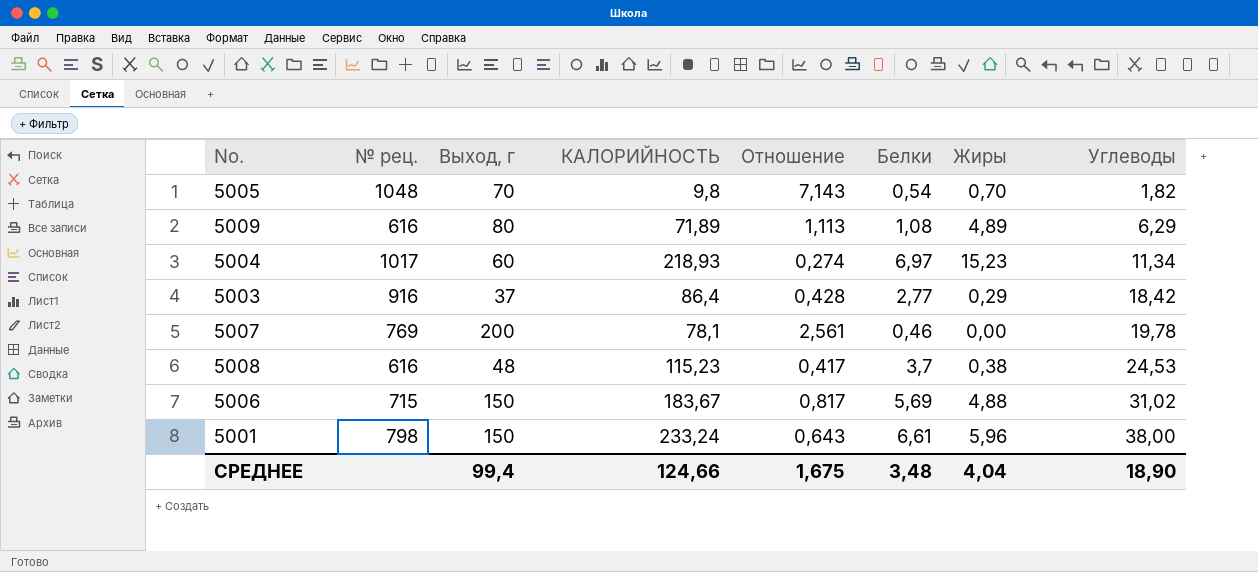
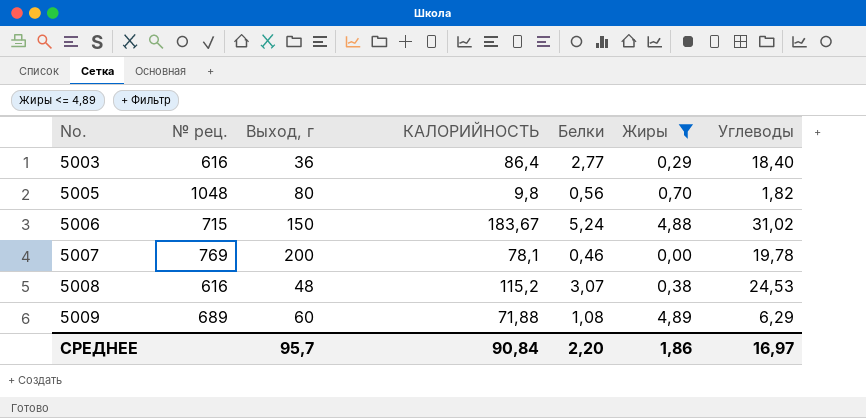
filter: none -> Жиры <= 4,89
row order: Углеводы ascending -> No. ascending
column Отношение | formula: [Выход, г] / [КАЛОРИЙНОСТЬ] -> none
5003 | № рец.: 916 -> 616
5003 | Выход, г: 37 -> 36
5003 | Углеводы: 18,42 -> 18,40
5005 | Выход, г: 70 -> 80
5005 | Белки: 0,54 -> 0,56
5006 | Белки: 5,69 -> 5,24
5008 | КАЛОРИЙНОСТЬ: 115,23 -> 115,2
5008 | Белки: 3,7 -> 3,07
5009 | № рец.: 616 -> 689
5009 | Выход, г: 80 -> 60
5009 | КАЛОРИЙНОСТЬ: 71,89 -> 71,88
СРЕДНЕЕ | Выход, г: 99,4 -> 95,7
СРЕДНЕЕ | КАЛОРИЙНОСТЬ: 124,66 -> 90,84
СРЕДНЕЕ | Белки: 3,48 -> 2,20
СРЕДНЕЕ | Жиры: 4,04 -> 1,86
СРЕДНЕЕ | Углеводы: 18,90 -> 16,97

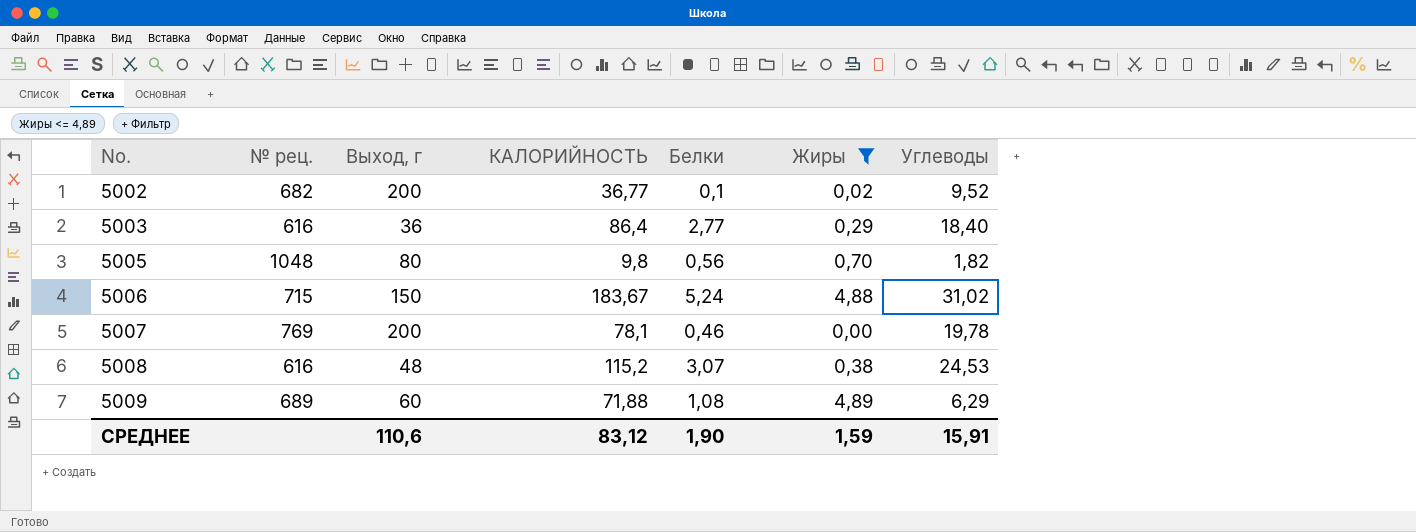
row 5002: none -> 682 | 200 | 36,77 | 0,1 | 0,02 | 9,52
СРЕДНЕЕ | Выход, г: 95,7 -> 110,6
СРЕДНЕЕ | КАЛОРИЙНОСТЬ: 90,84 -> 83,12
СРЕДНЕЕ | Белки: 2,20 -> 1,90
СРЕДНЕЕ | Жиры: 1,86 -> 1,59
СРЕДНЕЕ | Углеводы: 16,97 -> 15,91

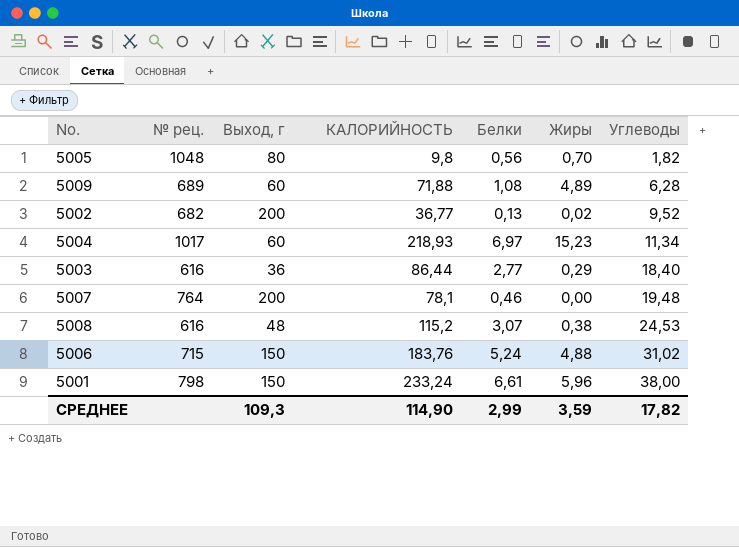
filter: Жиры <= 4,89 -> none
row order: No. ascending -> Углеводы ascending
5009 | Углеводы: 6,29 -> 6,28
5002 | Белки: 0,1 -> 0,13
5003 | КАЛОРИЙНОСТЬ: 86,4 -> 86,44
5007 | № рец.: 769 -> 764
5007 | Углеводы: 19,78 -> 19,48
5006 | КАЛОРИЙНОСТЬ: 183,67 -> 183,76
СРЕДНЕЕ | Выход, г: 110,6 -> 109,3
СРЕДНЕЕ | КАЛОРИЙНОСТЬ: 83,12 -> 114,90
СРЕДНЕЕ | Белки: 1,90 -> 2,99
СРЕДНЕЕ | Жиры: 1,59 -> 3,59
СРЕДНЕЕ | Углеводы: 15,91 -> 17,82

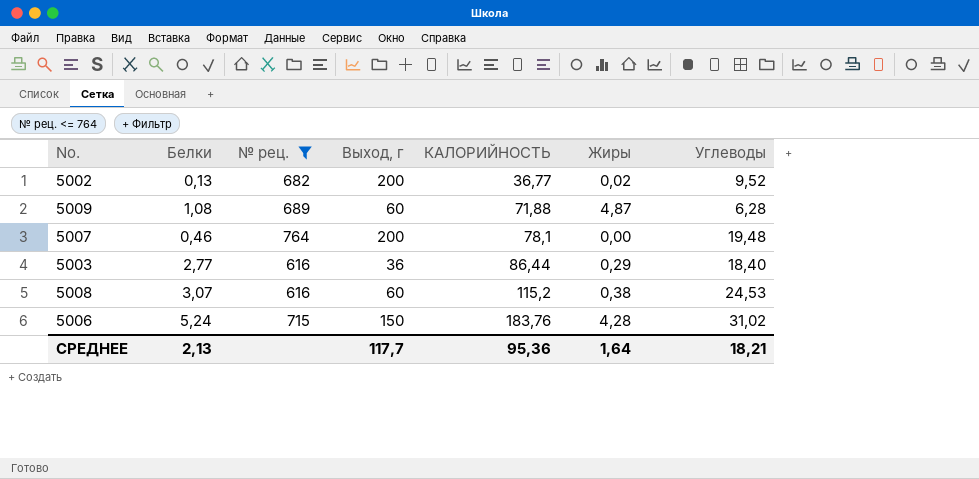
filter: none -> № рец. <= 764
row order: Углеводы ascending -> КАЛОРИЙНОСТЬ ascending
column Белки | position: 5 -> 2
5009 | Жиры: 4,89 -> 4,87
5008 | Выход, г: 48 -> 60
5006 | Жиры: 4,88 -> 4,28
СРЕДНЕЕ | Белки: 2,99 -> 2,13
СРЕДНЕЕ | Выход, г: 109,3 -> 117,7
СРЕДНЕЕ | КАЛОРИЙНОСТЬ: 114,90 -> 95,36
СРЕДНЕЕ | Жиры: 3,59 -> 1,64
СРЕДНЕЕ | Углеводы: 17,82 -> 18,21

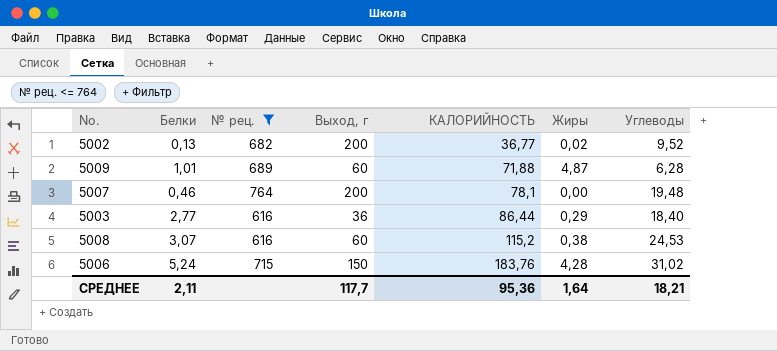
5009 | Белки: 1,08 -> 1,01
СРЕДНЕЕ | Белки: 2,13 -> 2,11

